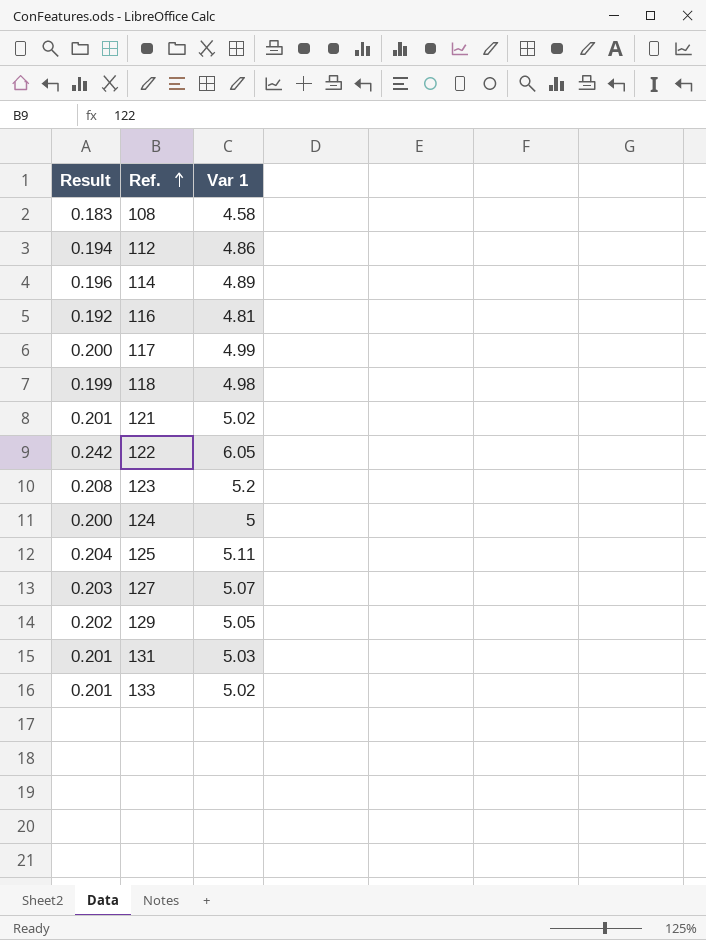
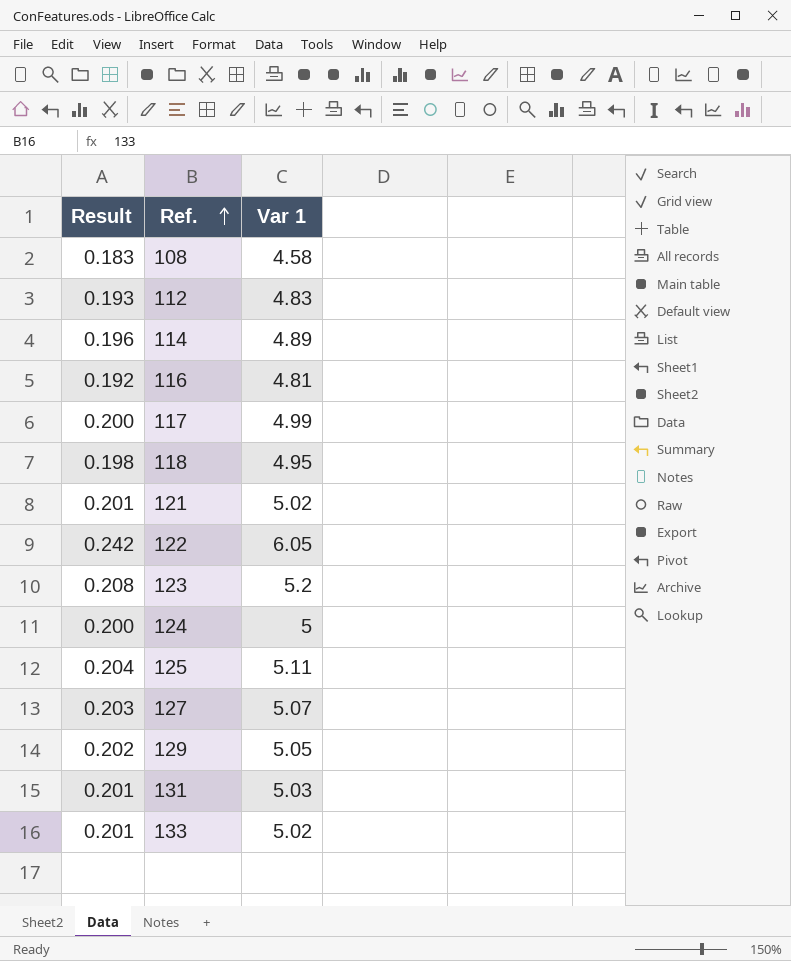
112 | Result: 0.194 -> 0.193
112 | Var 1: 4.86 -> 4.83
118 | Result: 0.199 -> 0.198
118 | Var 1: 4.98 -> 4.95

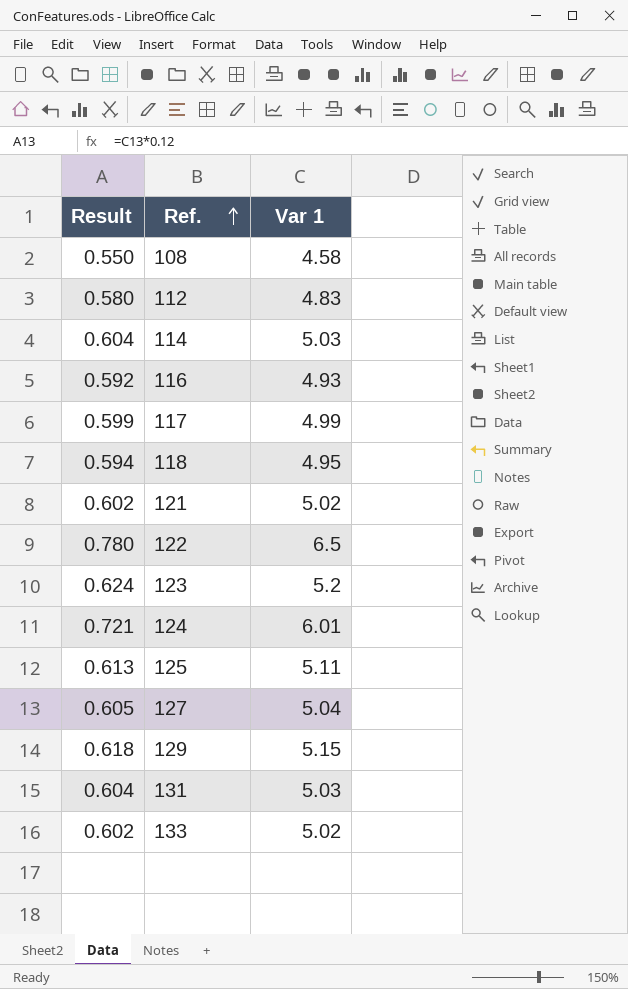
column Result | formula: [Var 1] * 0.04 -> [Var 1] * 0.12
114 | Var 1: 4.89 -> 5.03
116 | Var 1: 4.81 -> 4.93
122 | Var 1: 6.05 -> 6.5
124 | Var 1: 5 -> 6.01
127 | Var 1: 5.07 -> 5.04
129 | Var 1: 5.05 -> 5.15

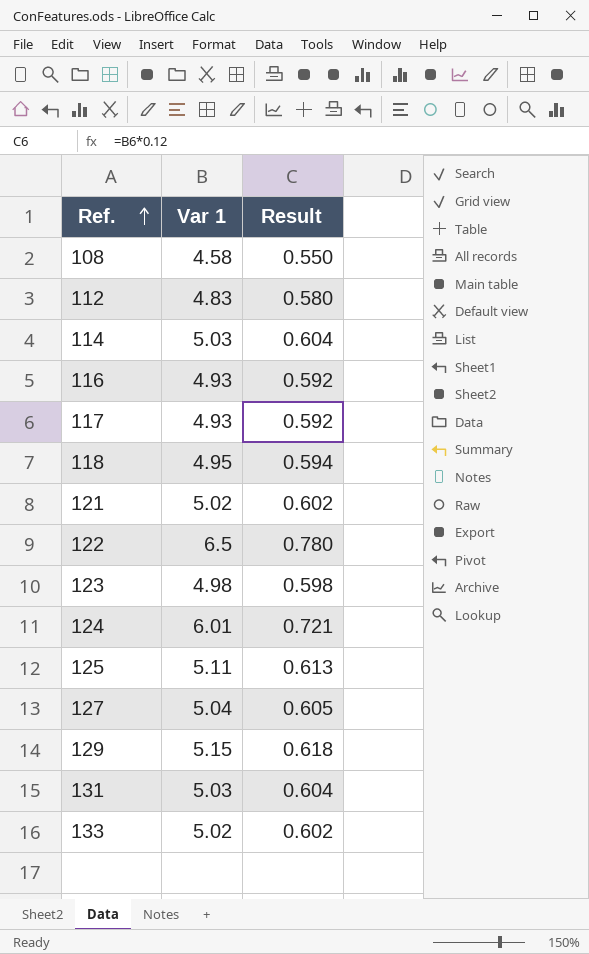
column Result | position: 1 -> 3
117 | Var 1: 4.99 -> 4.93
117 | Result: 0.599 -> 0.592
123 | Var 1: 5.2 -> 4.98
123 | Result: 0.624 -> 0.598

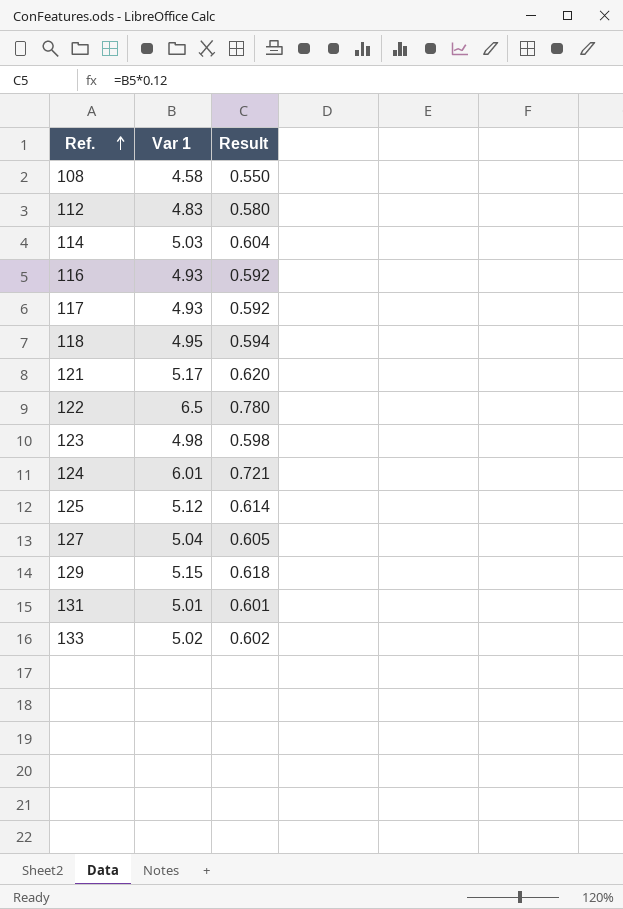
121 | Var 1: 5.02 -> 5.17
121 | Result: 0.602 -> 0.620
125 | Var 1: 5.11 -> 5.12
125 | Result: 0.613 -> 0.614
131 | Var 1: 5.03 -> 5.01
131 | Result: 0.604 -> 0.601

